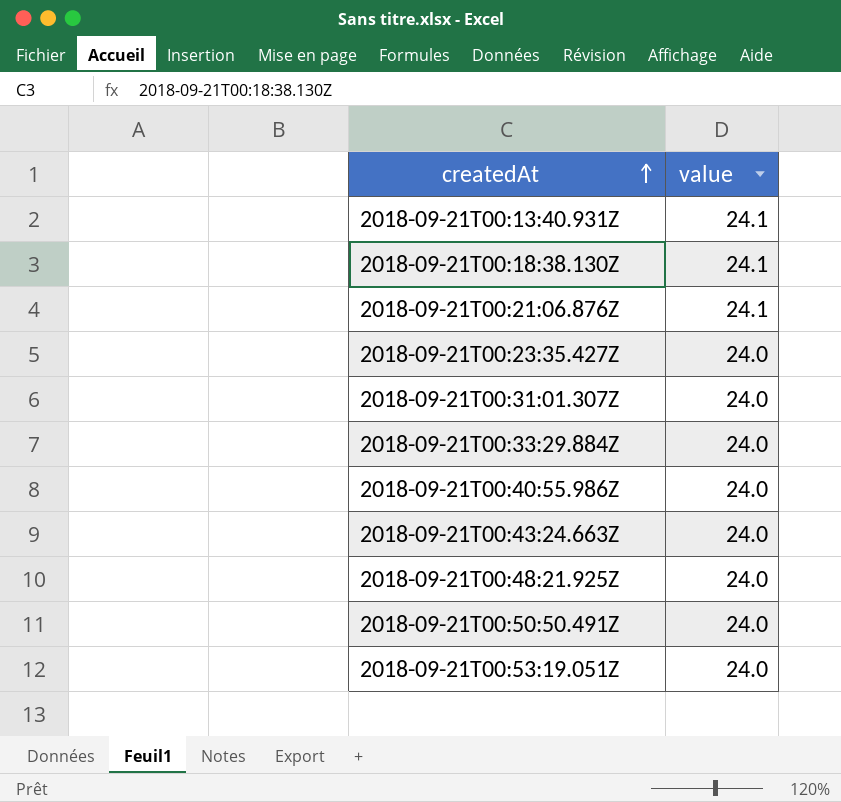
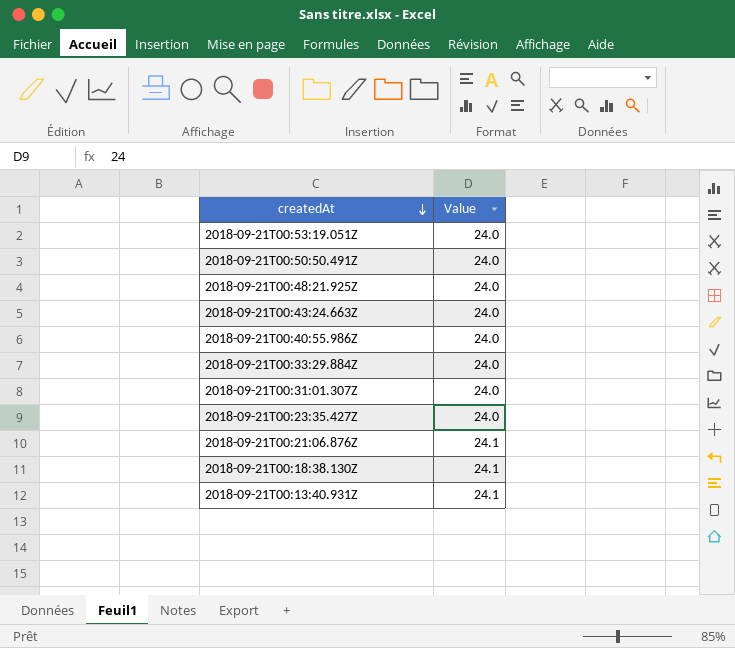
row order: createdAt ascending -> createdAt descending
column name: value -> Value

